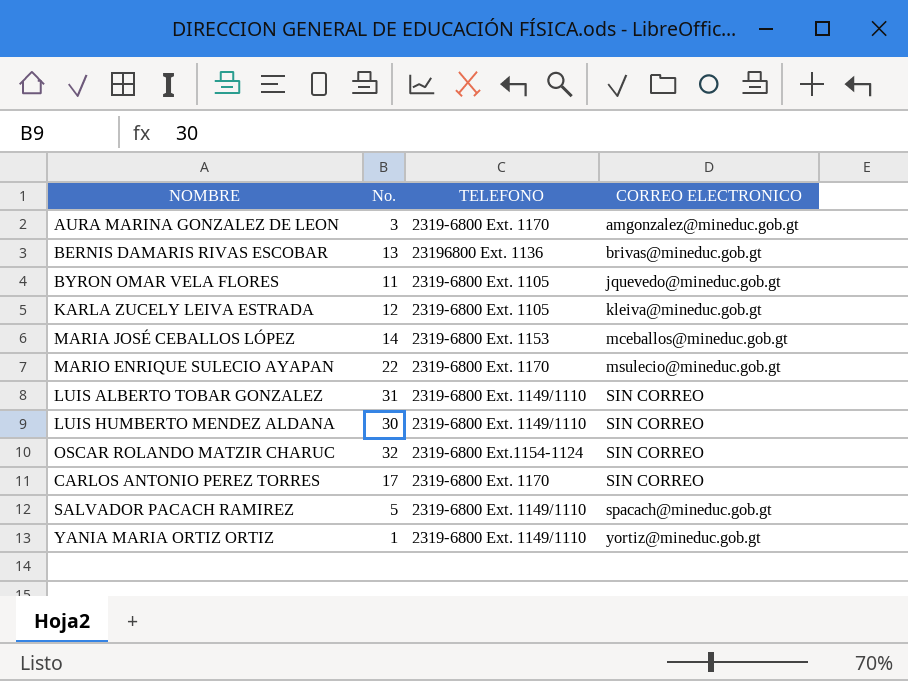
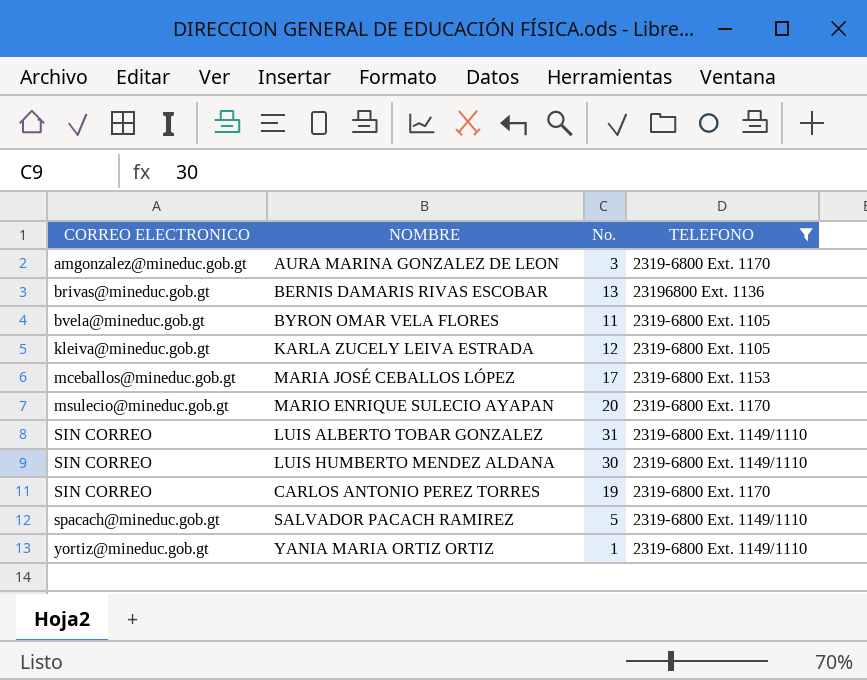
filter: none -> TELEFONO != 2319-6800 Ext.1154-1124
column CORREO ELECTRONICO | position: 4 -> 1
BYRON OMAR VELA FLORES | CORREO ELECTRONICO: jquevedo@mineduc.gob.gt -> bvela@mineduc.gob.gt
MARIA JOSÉ CEBALLOS LÓPEZ | No.: 14 -> 17
MARIO ENRIQUE SULECIO AYAPAN | No.: 22 -> 20
CARLOS ANTONIO PEREZ TORRES | No.: 17 -> 19

